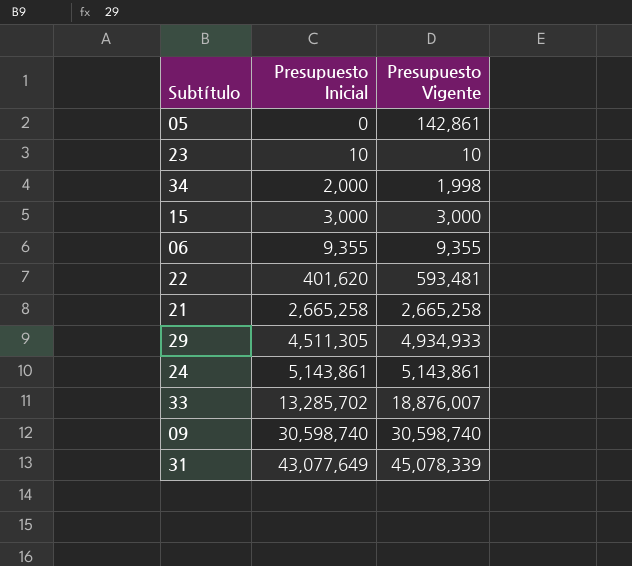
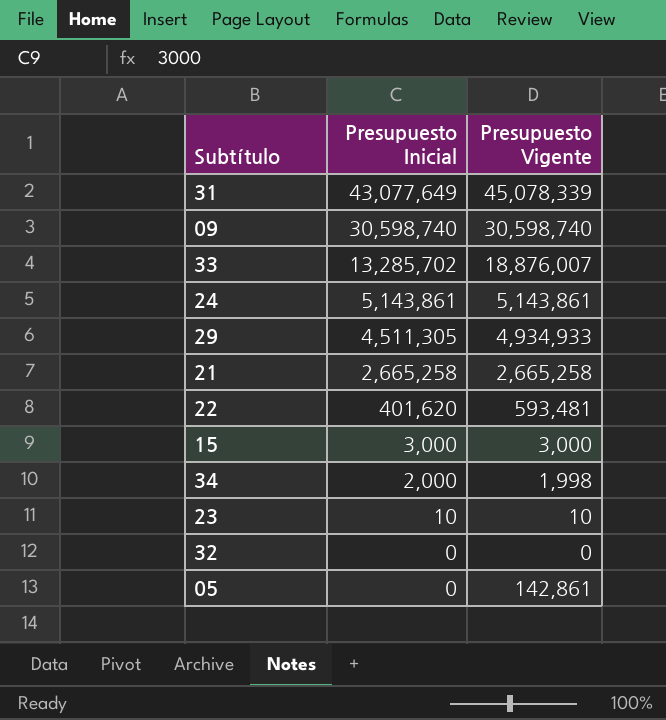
row order: Presupuesto Inicial ascending -> Presupuesto Inicial descending
row 06: 9,355 | 9,355 -> none
row 32: none -> 0 | 0

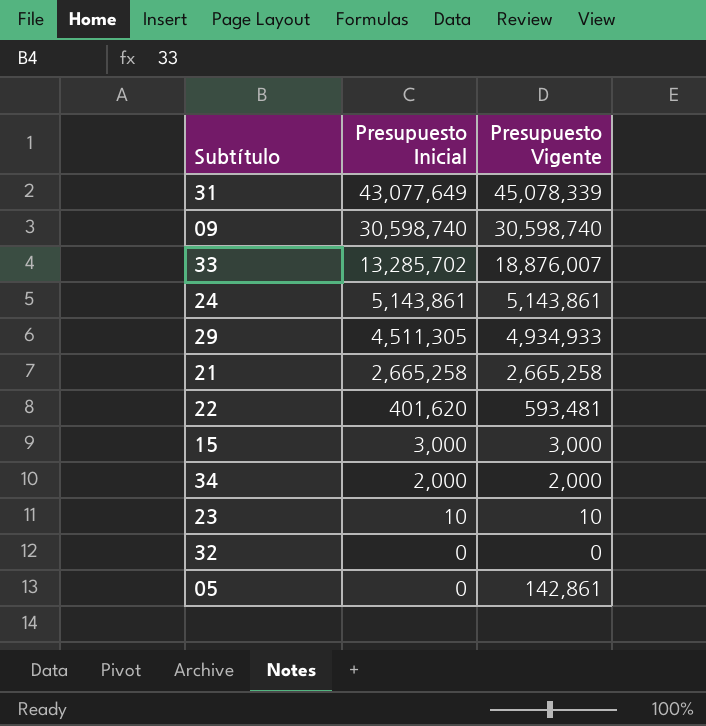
34 | Presupuesto Vigente: 1,998 -> 2,000

